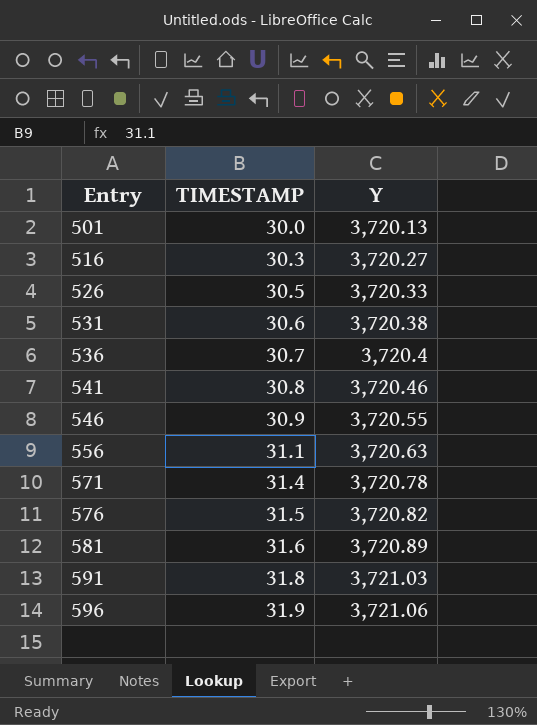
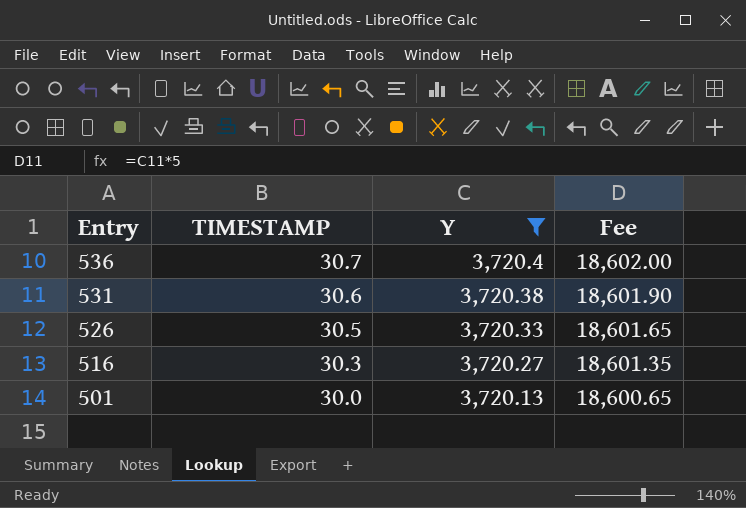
filter: none -> Y <= 3,720.4
row order: Entry ascending -> Entry descending
column Fee | formula: none -> [Y] * 5

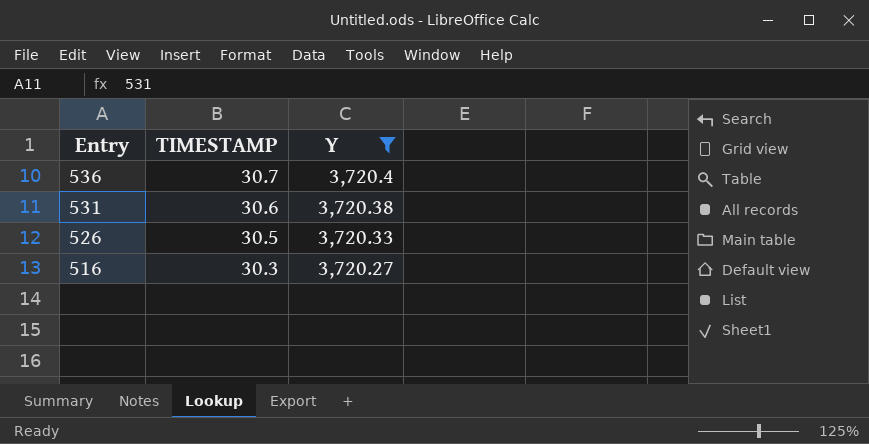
column Fee | formula: [Y] * 5 -> none
row 501: 30.0 | 3,720.13 | 18,600.65 -> none

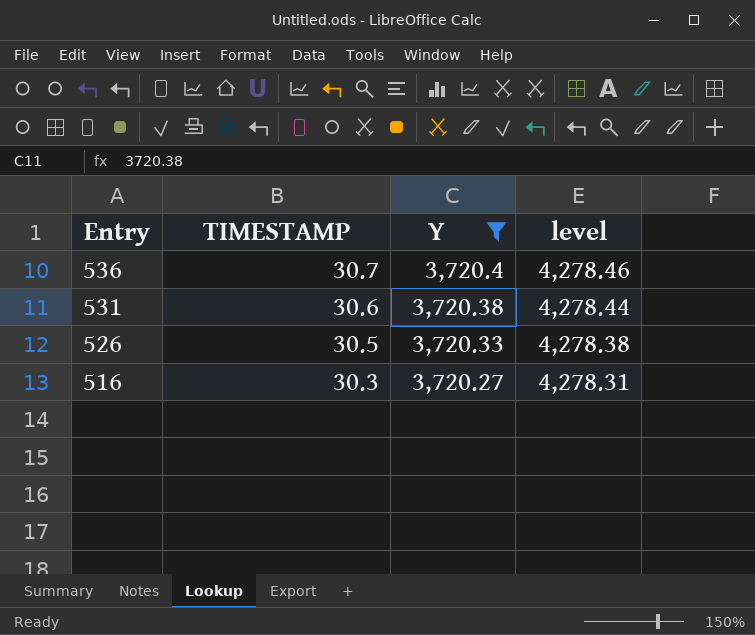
column level | formula: none -> [Y] * 1.15

